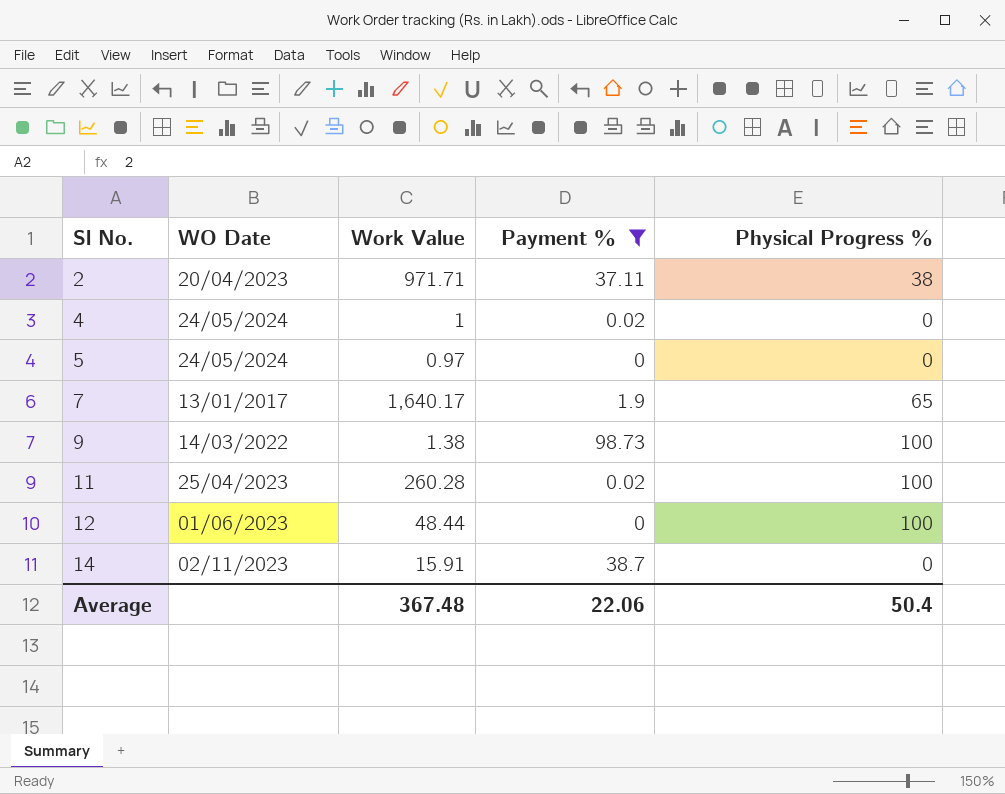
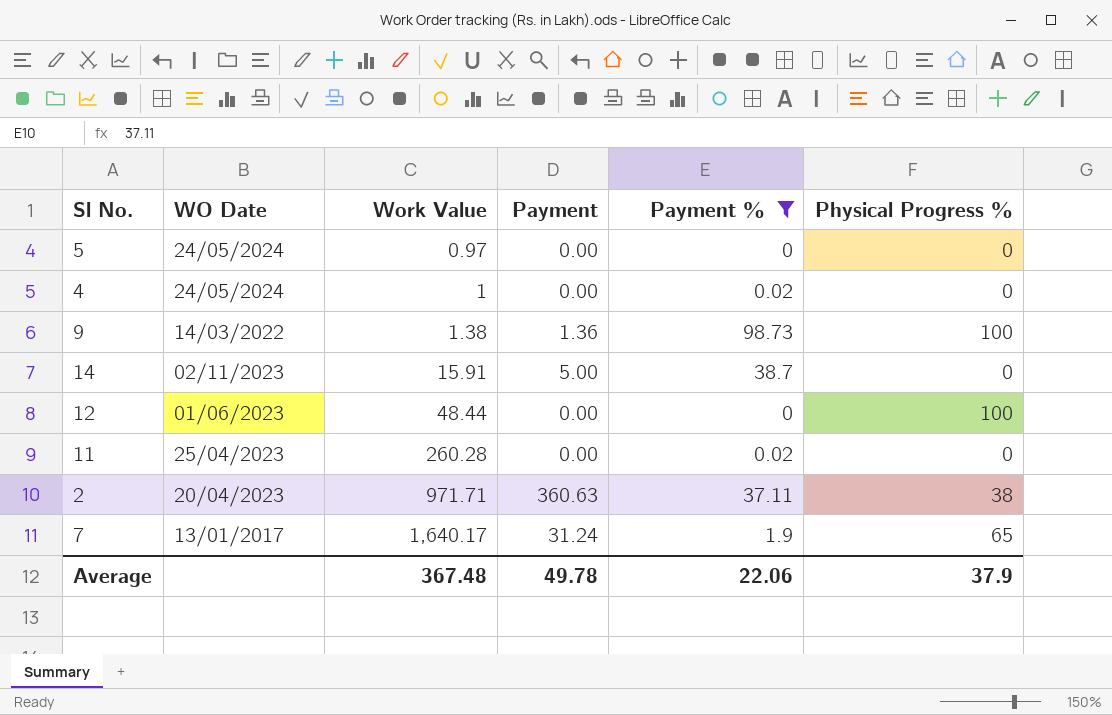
row order: Sl No. ascending -> Work Value ascending
column Payment | position: none -> 4
11 | Physical Progress %: 100 -> 0
Average | Physical Progress %: 50.4 -> 37.9

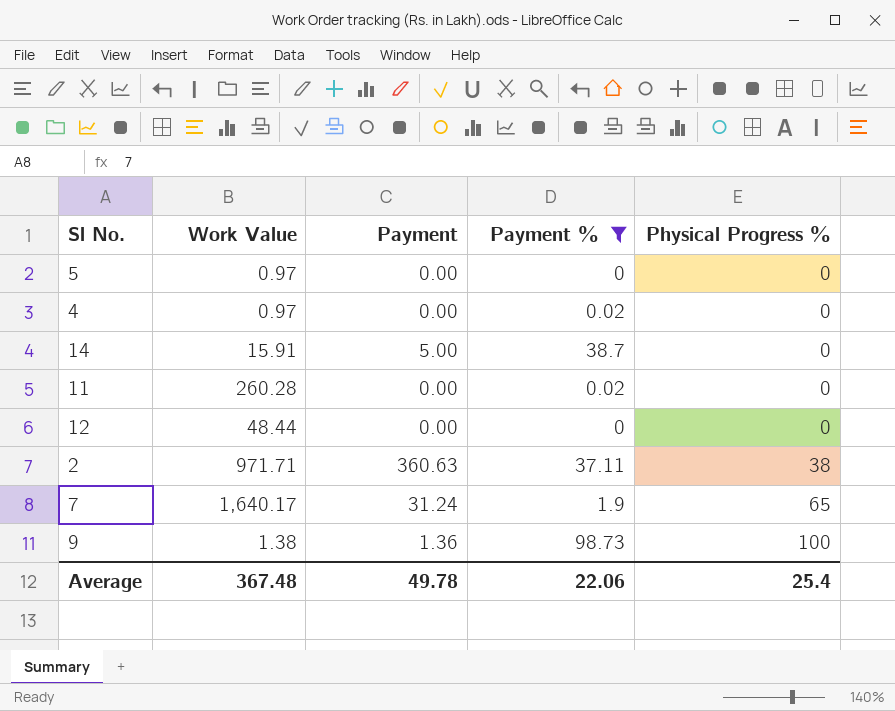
row order: Work Value ascending -> Physical Progress % ascending
column WO Date | position: 2 -> none
4 | Work Value: 1 -> 0.97
12 | Physical Progress %: 100 -> 0
Average | Physical Progress %: 37.9 -> 25.4

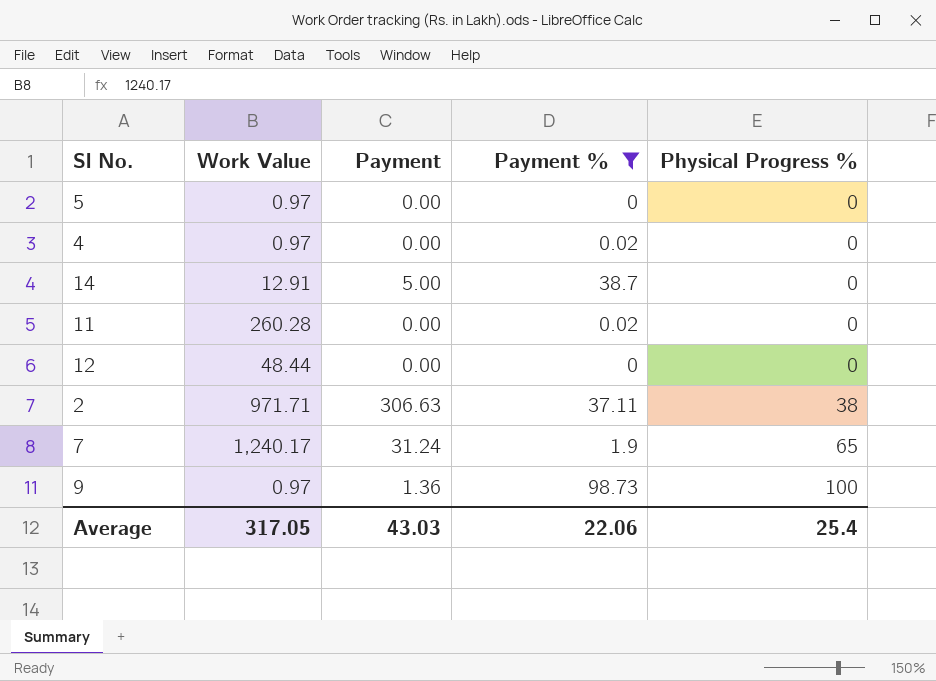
14 | Work Value: 15.91 -> 12.91
2 | Payment: 360.63 -> 306.63
7 | Work Value: 1,640.17 -> 1,240.17
9 | Work Value: 1.38 -> 0.97
Average | Work Value: 367.48 -> 317.05
Average | Payment: 49.78 -> 43.03

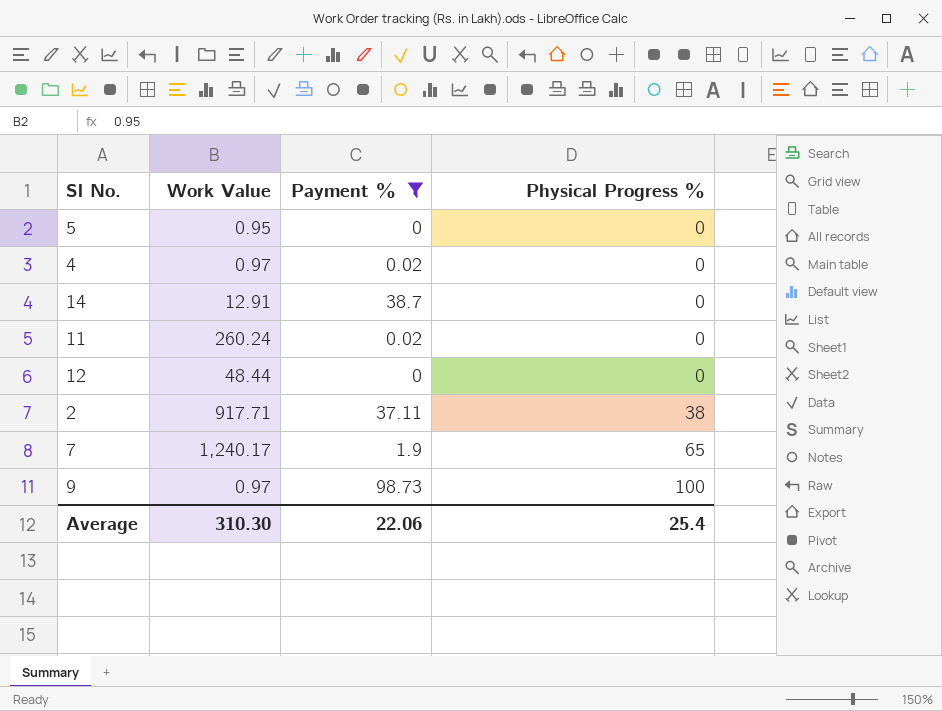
column Payment | position: 3 -> none
5 | Work Value: 0.97 -> 0.95
11 | Work Value: 260.28 -> 260.24
2 | Work Value: 971.71 -> 917.71
Average | Work Value: 317.05 -> 310.30

